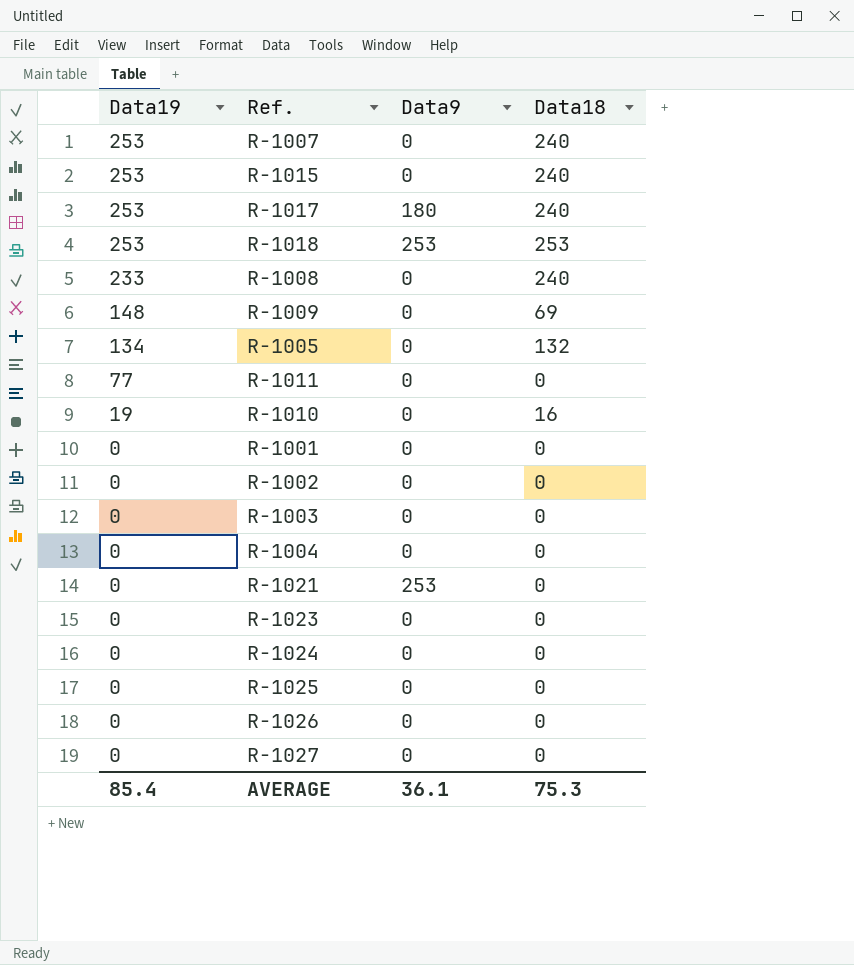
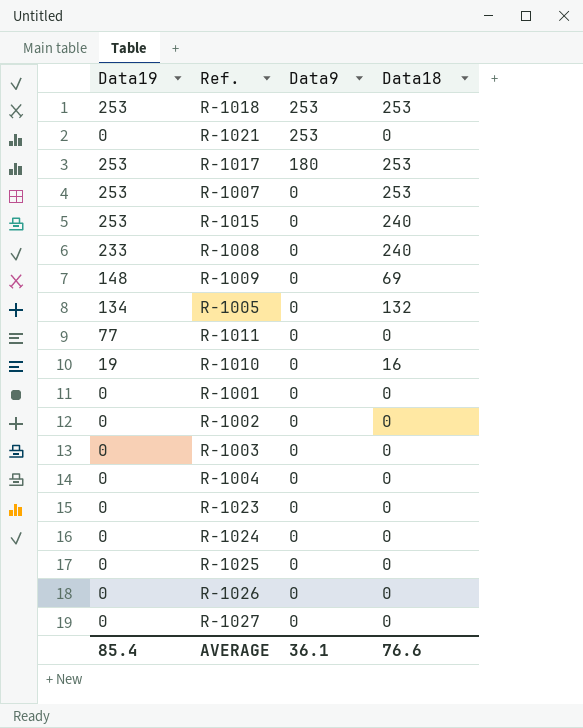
row order: Data19 descending -> Data9 descending
R-1017 | Data18: 240 -> 253
R-1007 | Data18: 240 -> 253
AVERAGE | Data18: 75.3 -> 76.6

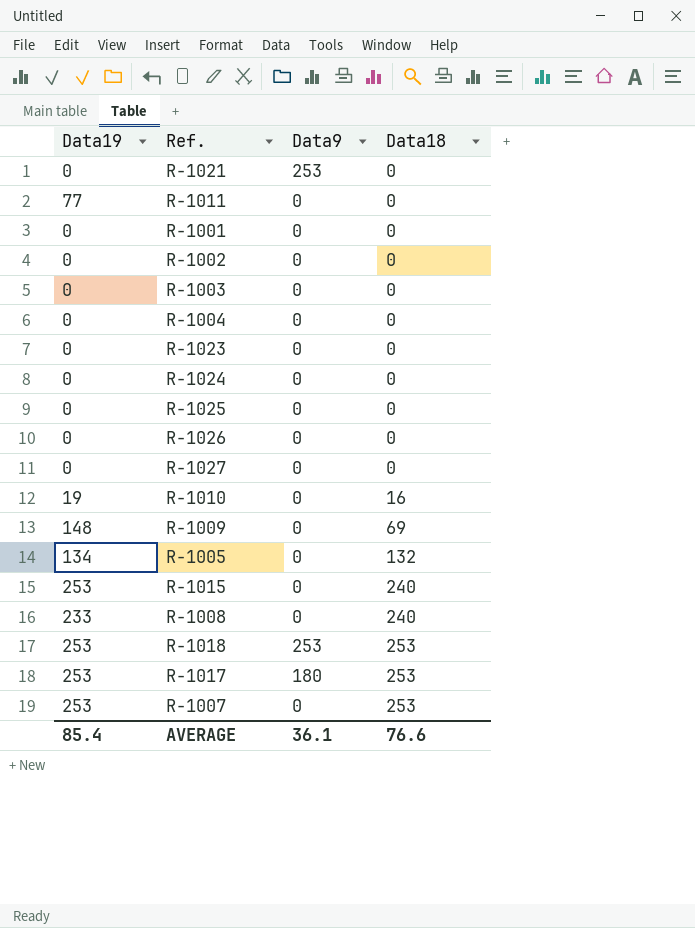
row order: Data9 descending -> Data18 ascending

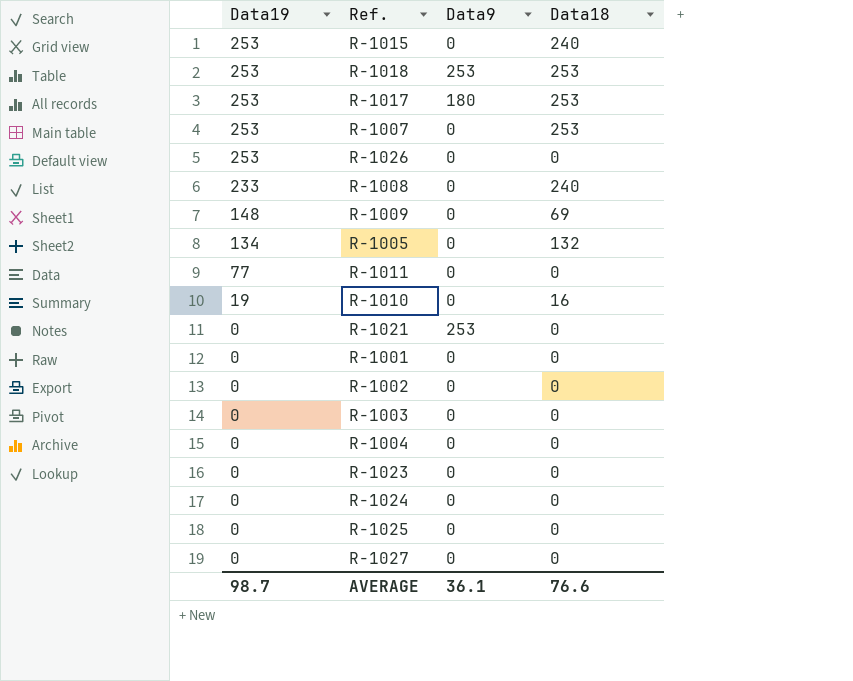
row order: Data18 ascending -> Data19 descending
R-1026 | Data19: 0 -> 253
AVERAGE | Data19: 85.4 -> 98.7

